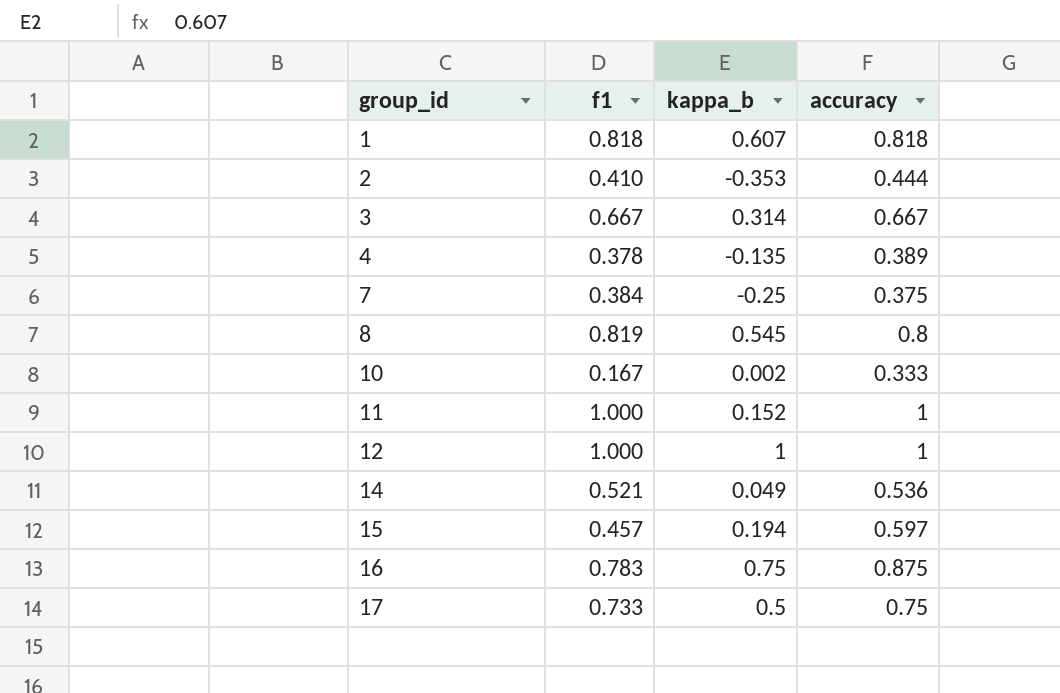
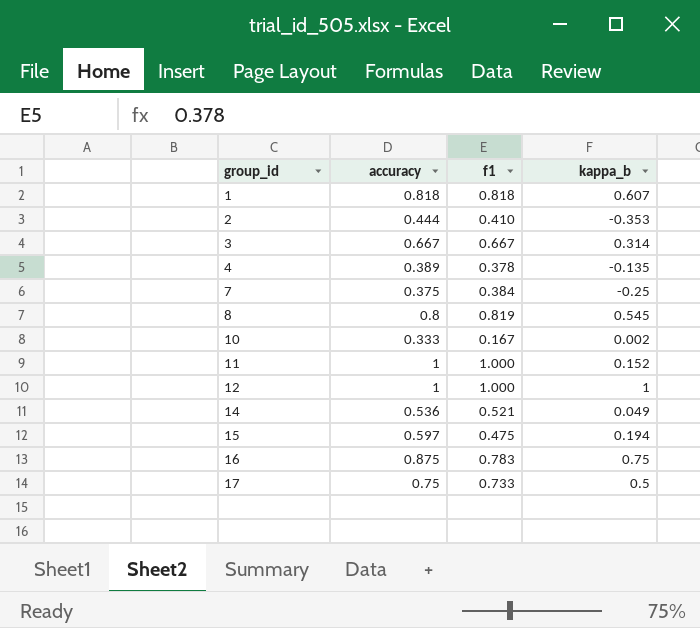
column accuracy | position: 4 -> 2
15 | f1: 0.457 -> 0.475

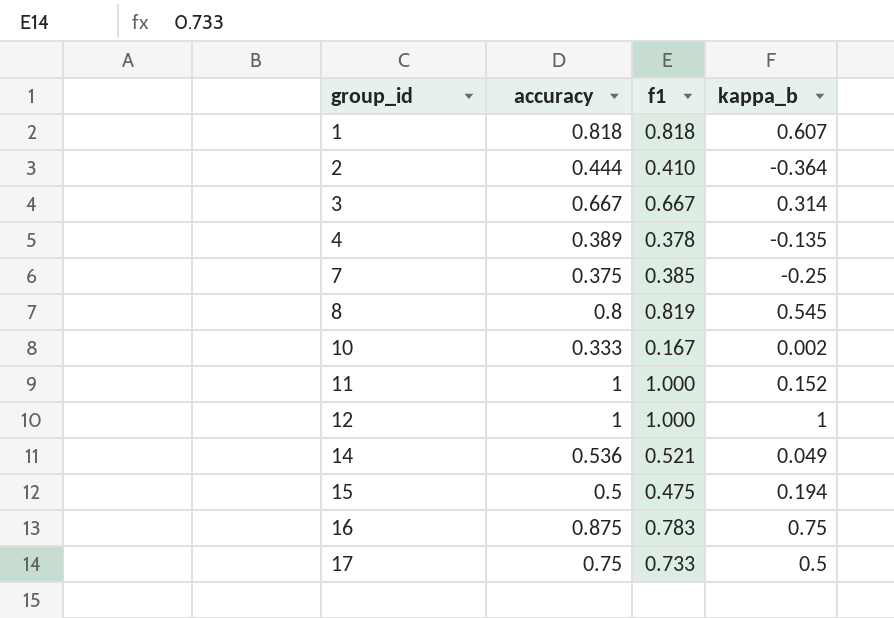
2 | kappa_b: -0.353 -> -0.364
7 | f1: 0.384 -> 0.385
15 | accuracy: 0.597 -> 0.5

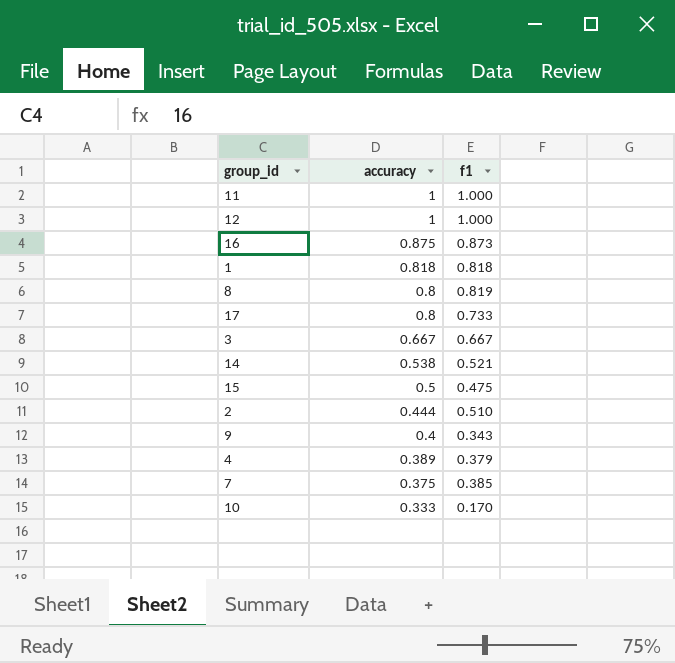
row order: group_id ascending -> accuracy descending
column kappa_b | position: 4 -> none
16 | f1: 0.783 -> 0.873
17 | accuracy: 0.75 -> 0.8
14 | accuracy: 0.536 -> 0.538
2 | f1: 0.410 -> 0.510
row 9: none -> 0.4 | 0.343
4 | f1: 0.378 -> 0.379
10 | f1: 0.167 -> 0.170

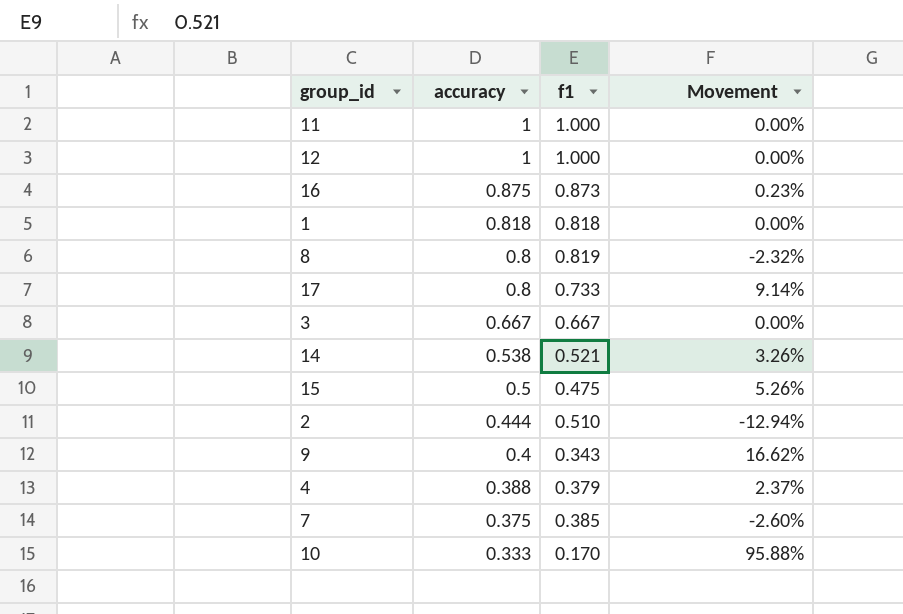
column Movement | formula: none -> ([accuracy] - [f1]) / [f1]
4 | accuracy: 0.389 -> 0.388

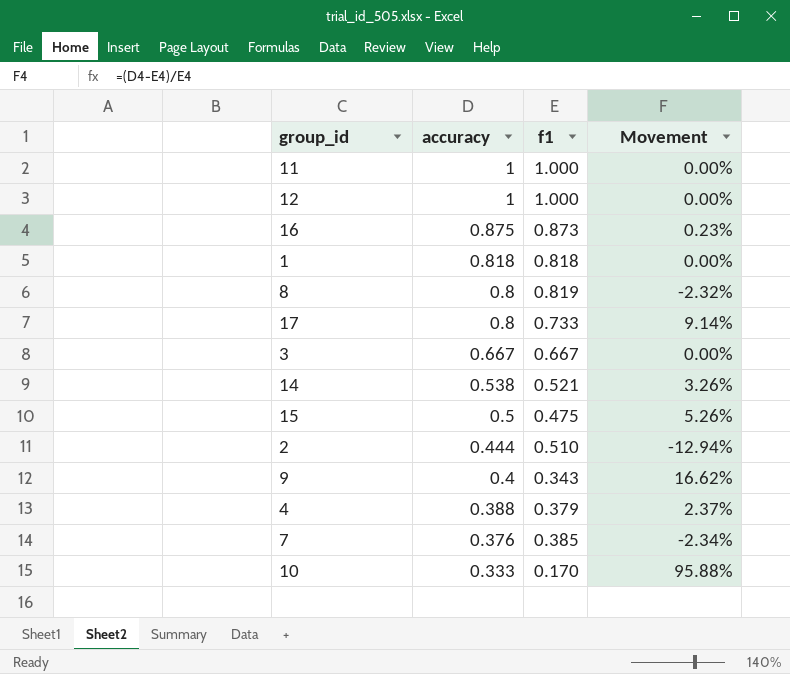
7 | accuracy: 0.375 -> 0.376
7 | Movement: -2.60% -> -2.34%

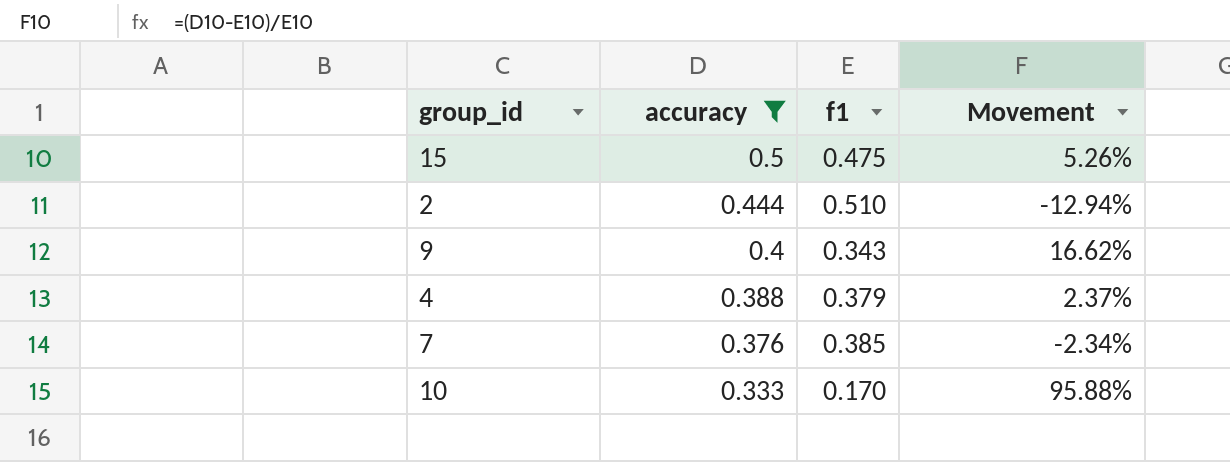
filter: none -> accuracy <= 0.5

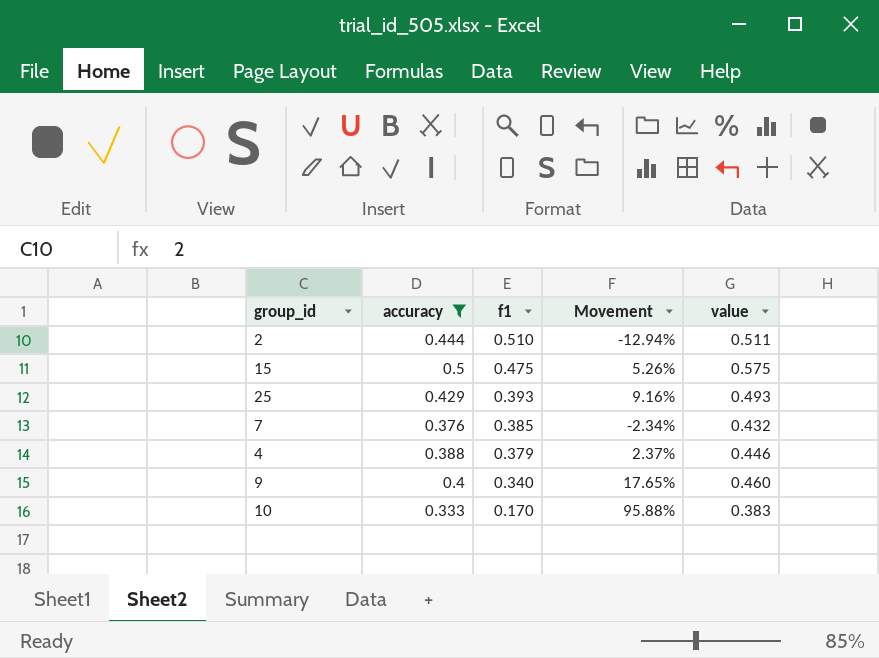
row order: accuracy descending -> f1 descending
column value | formula: none -> [accuracy] * 1.15
row 25: none -> 0.429 | 0.393 | 9.16% | 0.493
9 | f1: 0.343 -> 0.340
9 | Movement: 16.62% -> 17.65%

